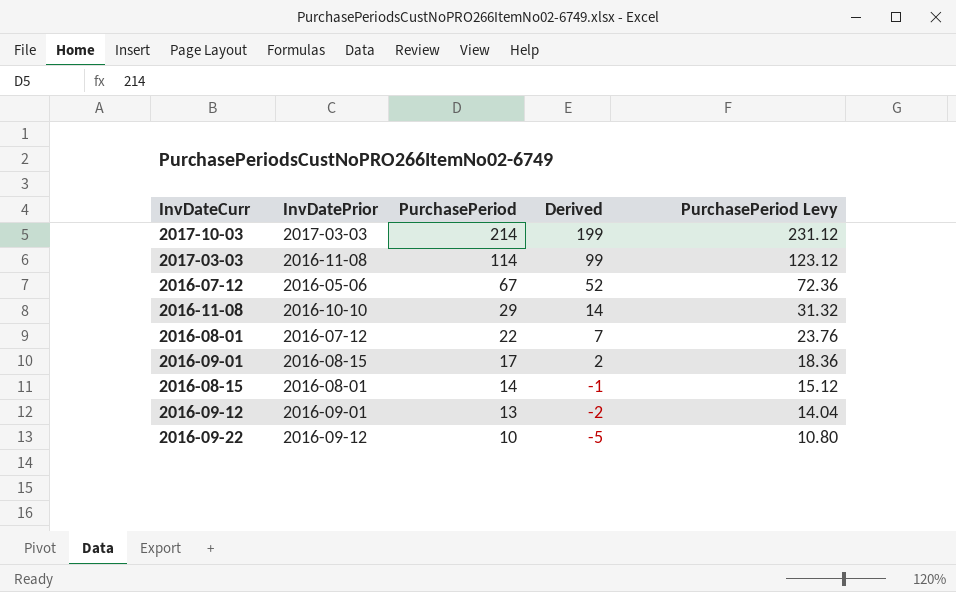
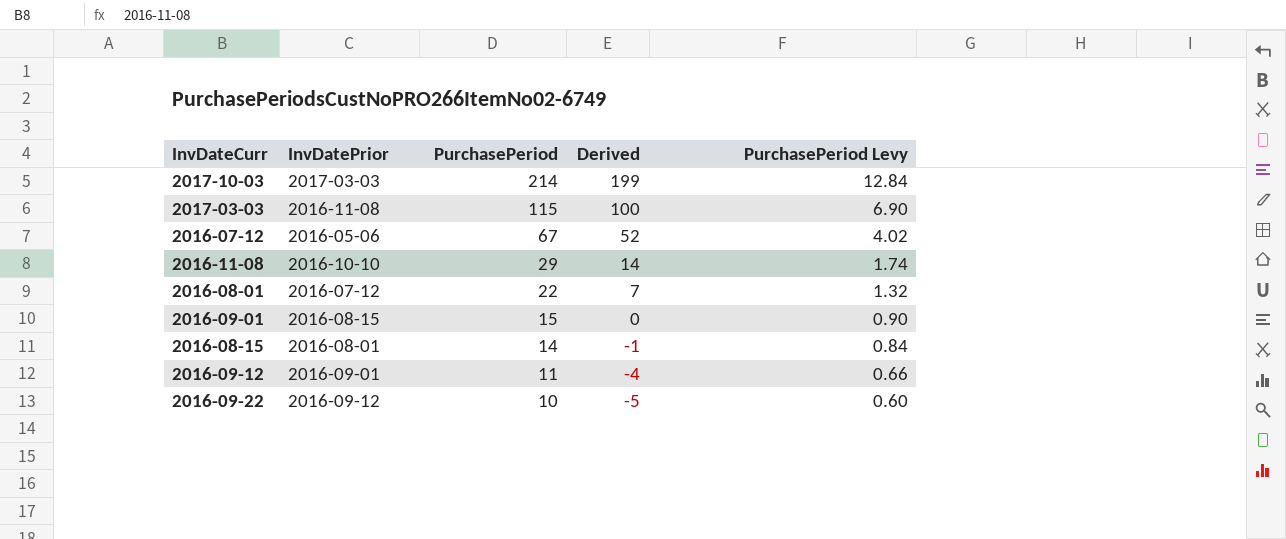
column PurchasePeriod Levy | formula: [PurchasePeriod] * 1.08 -> [PurchasePeriod] * 0.06
2017-03-03 | PurchasePeriod: 114 -> 115
2017-03-03 | Derived: 99 -> 100
2016-09-01 | PurchasePeriod: 17 -> 15
2016-09-01 | Derived: 2 -> 0
2016-09-12 | PurchasePeriod: 13 -> 11
2016-09-12 | Derived: -2 -> -4

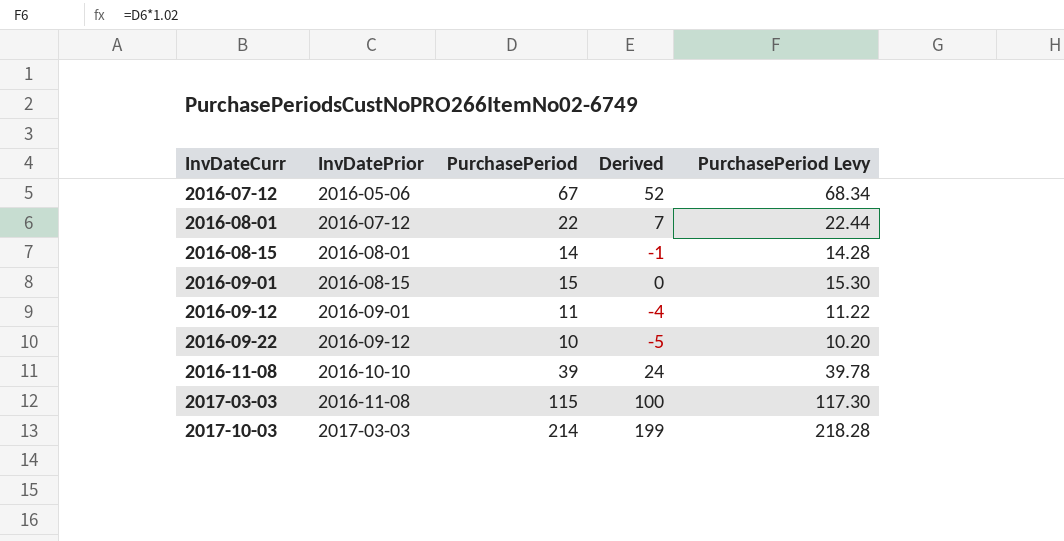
row order: PurchasePeriod descending -> InvDateCurr ascending
column PurchasePeriod Levy | formula: [PurchasePeriod] * 0.06 -> [PurchasePeriod] * 1.02
2016-11-08 | PurchasePeriod: 29 -> 39
2016-11-08 | Derived: 14 -> 24

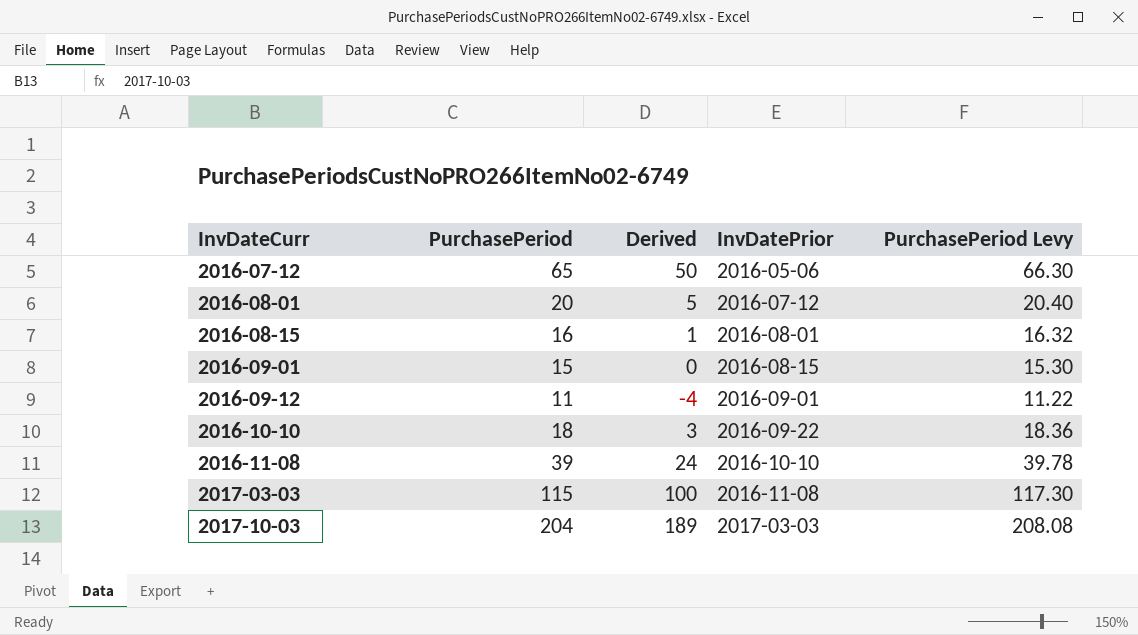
column InvDatePrior | position: 2 -> 4
row 2016-09-22: 2016-09-12 | 10 | -5 | 10.20 -> none
2016-07-12 | PurchasePeriod: 67 -> 65
2016-07-12 | Derived: 52 -> 50
2016-07-12 | PurchasePeriod Levy: 68.34 -> 66.30
2016-08-01 | PurchasePeriod: 22 -> 20
2016-08-01 | Derived: 7 -> 5
2016-08-01 | PurchasePeriod Levy: 22.44 -> 20.40
2016-08-15 | PurchasePeriod: 14 -> 16
2016-08-15 | Derived: -1 -> 1
2016-08-15 | PurchasePeriod Levy: 14.28 -> 16.32
row 2016-10-10: none -> 18 | 3 | 2016-09-22 | 18.36
2017-10-03 | PurchasePeriod: 214 -> 204
2017-10-03 | Derived: 199 -> 189
2017-10-03 | PurchasePeriod Levy: 218.28 -> 208.08

